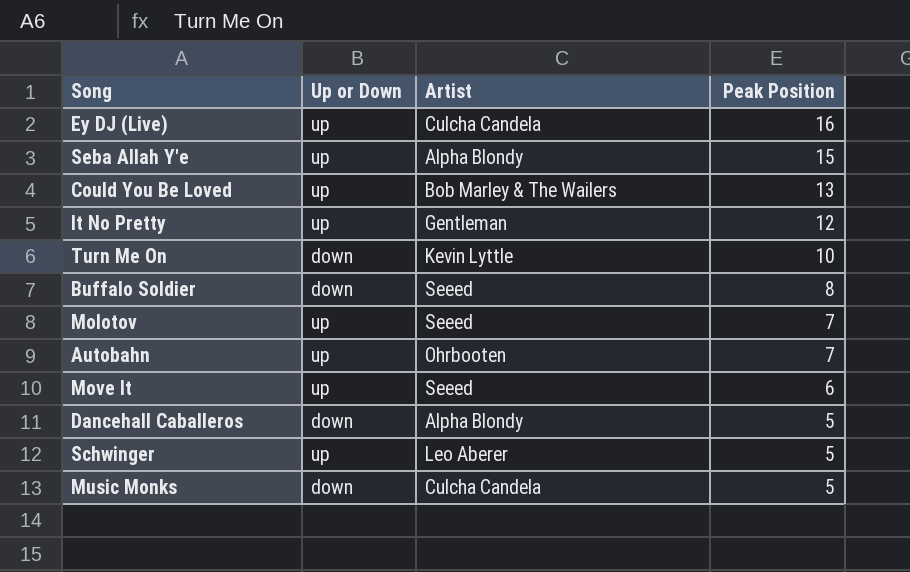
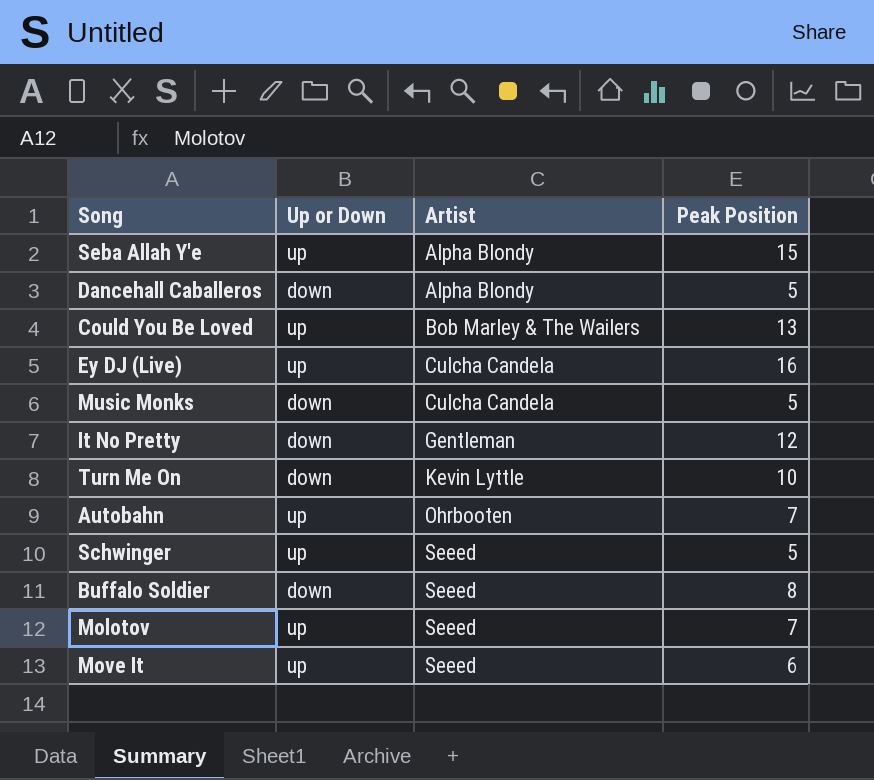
row order: Peak Position descending -> Artist ascending
It No Pretty | Up or Down: up -> down
Schwinger | Artist: Leo Aberer -> Seeed

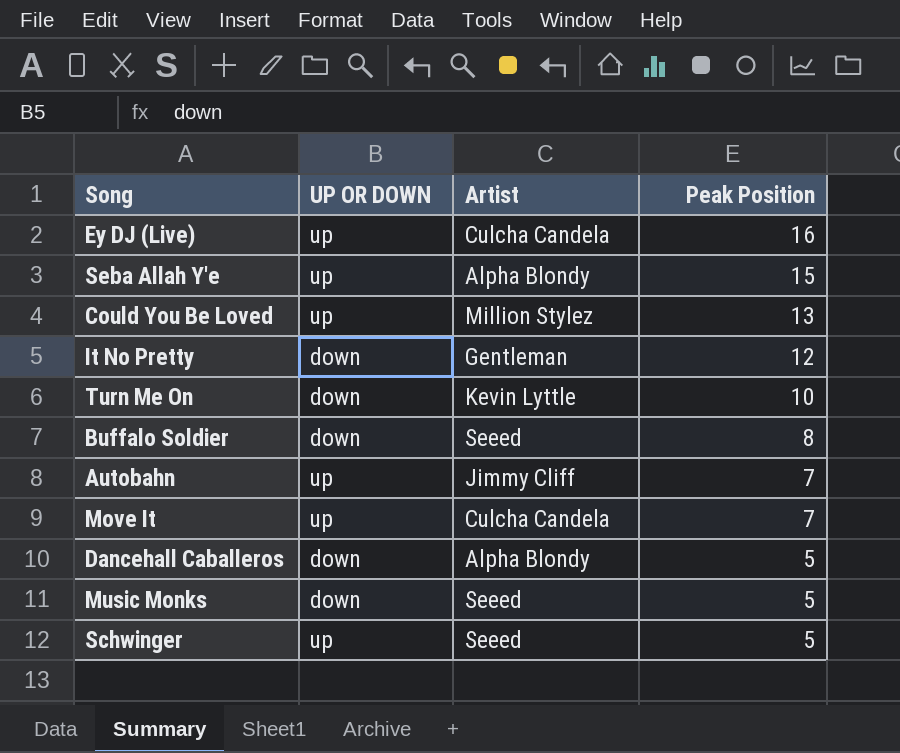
row order: Artist ascending -> Peak Position descending
column name: Up or Down -> UP OR DOWN
row Molotov: up | Seeed | 7 -> none
Could You Be Loved | Artist: Bob Marley & The Wailers -> Million Stylez
Autobahn | Artist: Ohrbooten -> Jimmy Cliff
Move It | Artist: Seeed -> Culcha Candela
Move It | Peak Position: 6 -> 7
Music Monks | Artist: Culcha Candela -> Seeed

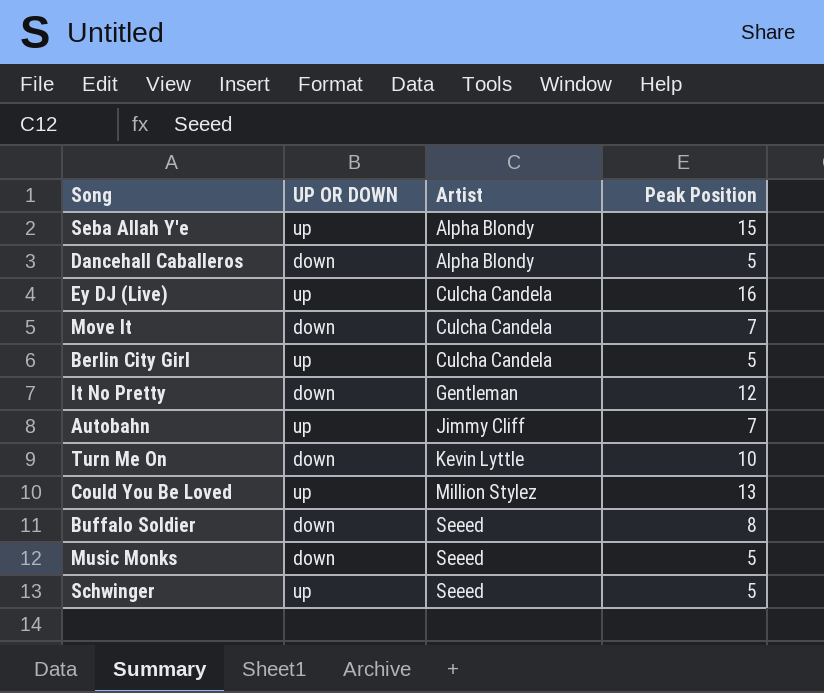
row order: Peak Position descending -> Artist ascending
Move It | UP OR DOWN: up -> down
row Berlin City Girl: none -> up | Culcha Candela | 5

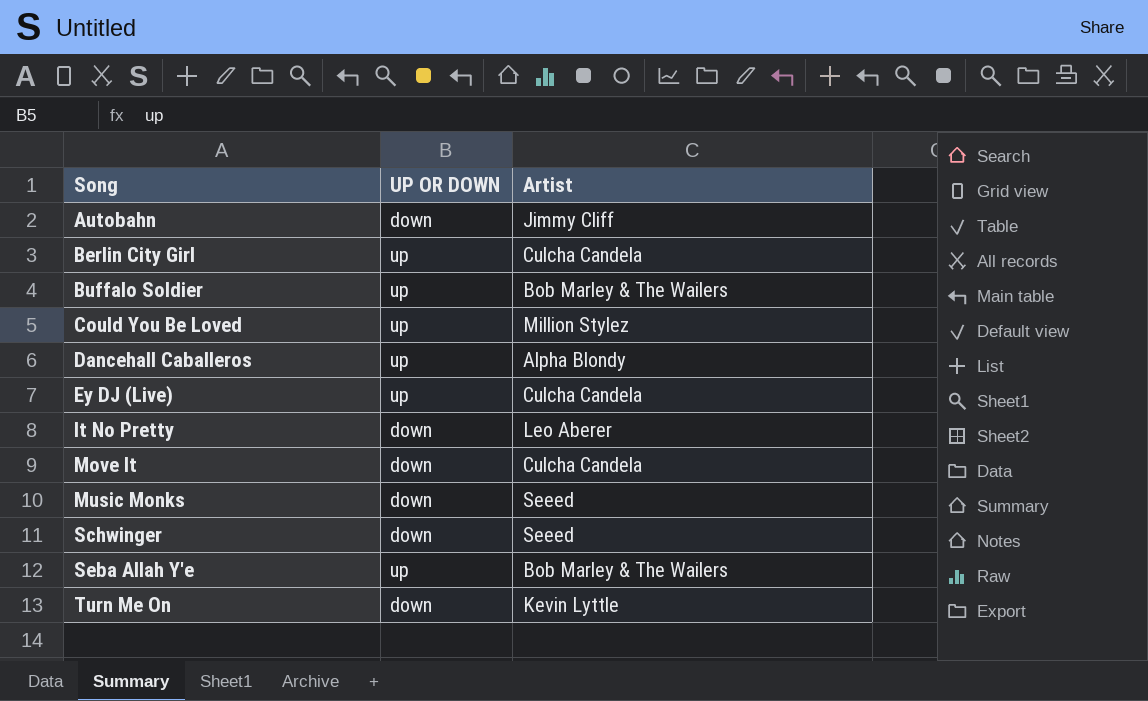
row order: Artist ascending -> Song ascending
column Peak Position | position: 4 -> none
Autobahn | UP OR DOWN: up -> down
Buffalo Soldier | UP OR DOWN: down -> up
Buffalo Soldier | Artist: Seeed -> Bob Marley & The Wailers
Dancehall Caballeros | UP OR DOWN: down -> up
It No Pretty | Artist: Gentleman -> Leo Aberer
Schwinger | UP OR DOWN: up -> down
Seba Allah Y'e | Artist: Alpha Blondy -> Bob Marley & The Wailers

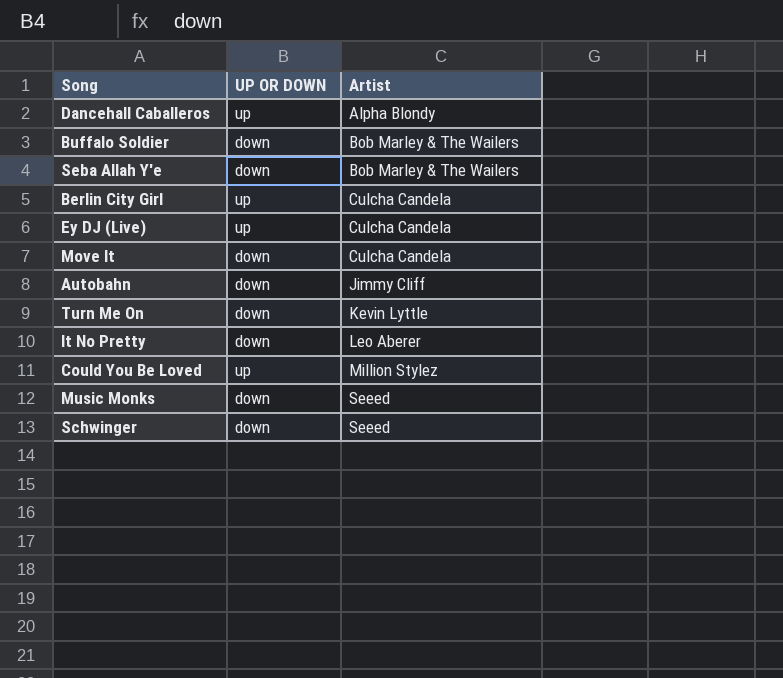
row order: Song ascending -> Artist ascending
Buffalo Soldier | UP OR DOWN: up -> down
Seba Allah Y'e | UP OR DOWN: up -> down

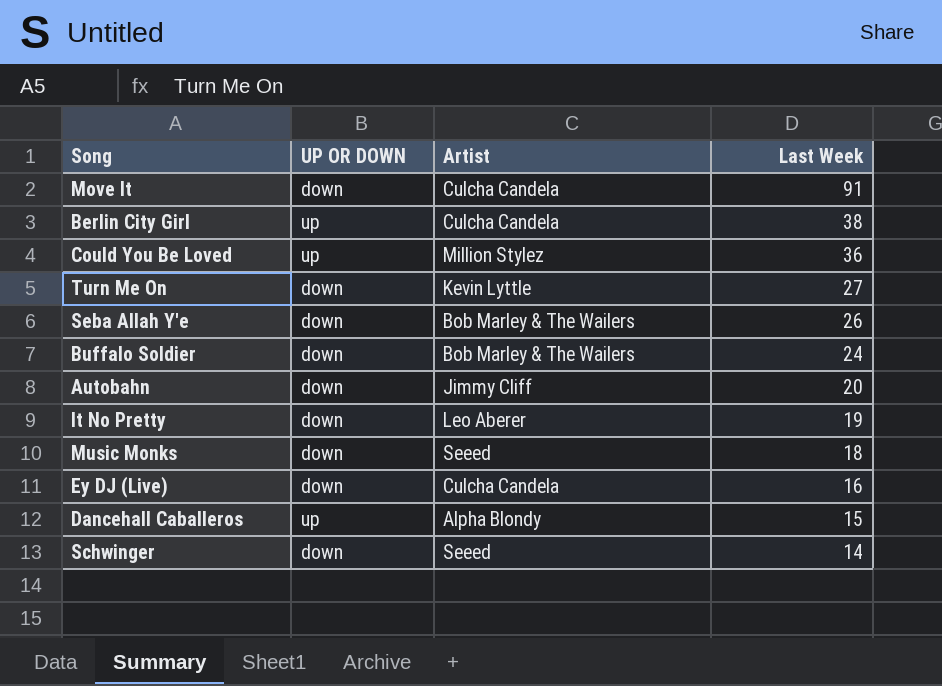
row order: Artist ascending -> Last Week descending
column Last Week | position: none -> 4
Ey DJ (Live) | UP OR DOWN: up -> down

